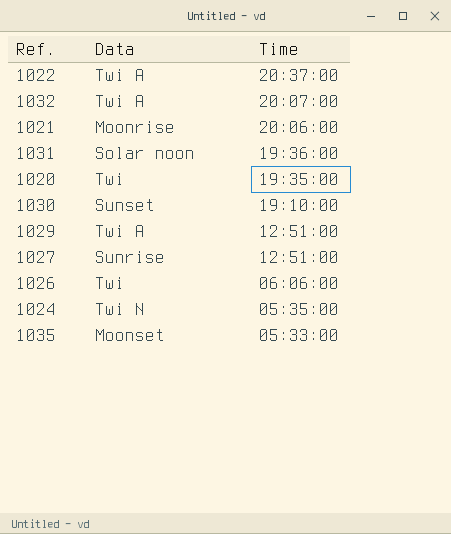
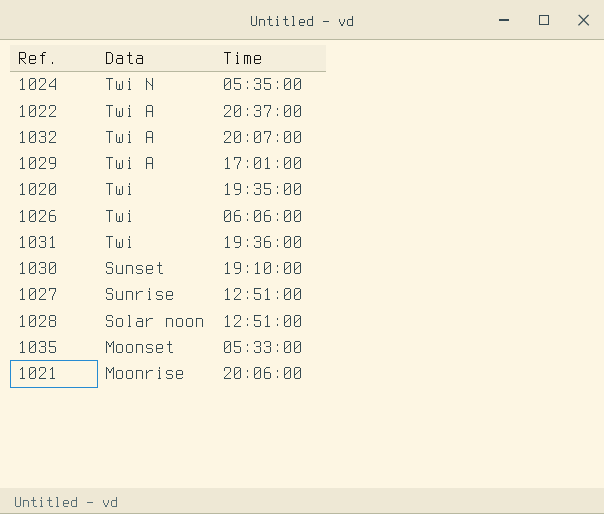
row order: Time descending -> Data descending
1029 | Time: 12:51:00 -> 17:01:00
1031 | Data: Solar noon -> Twi
row 1028: none -> Solar noon | 12:51:00

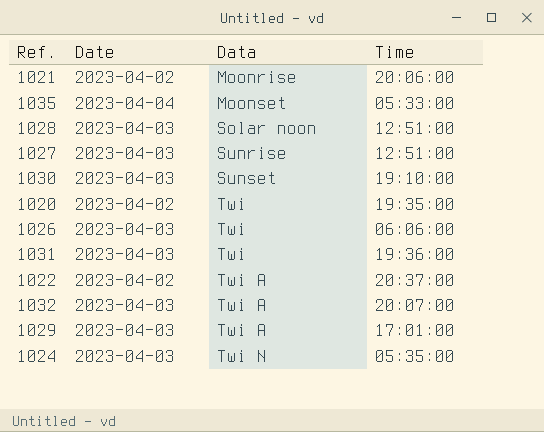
row order: Data descending -> Data ascending
column Date | position: none -> 2

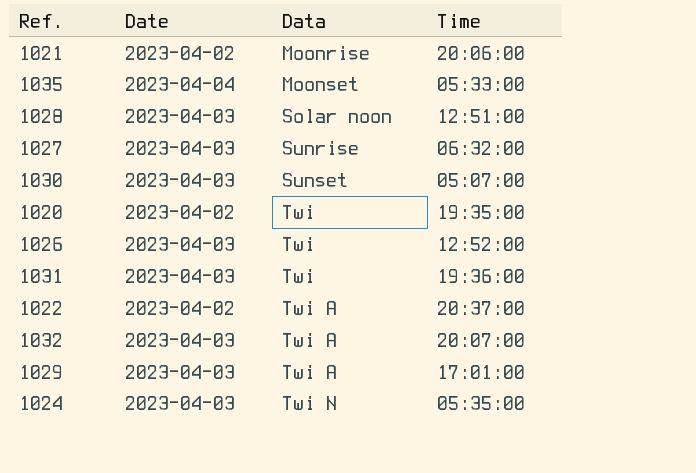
1027 | Time: 12:51:00 -> 06:32:00
1030 | Time: 19:10:00 -> 05:07:00
1026 | Time: 06:06:00 -> 12:52:00

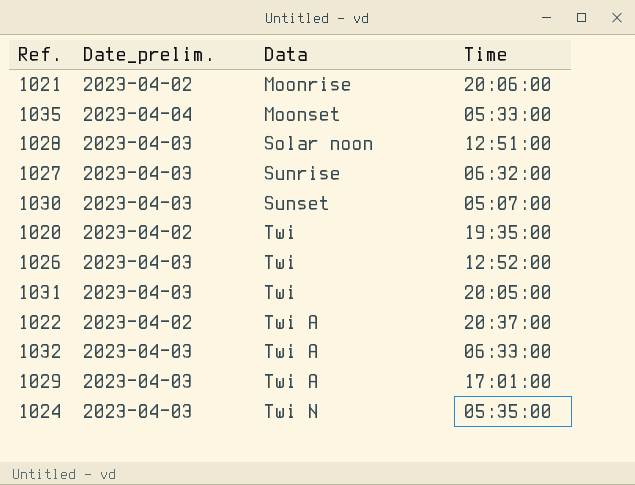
column name: Date -> Date_prelim.
1031 | Time: 19:36:00 -> 20:05:00
1032 | Time: 20:07:00 -> 06:33:00

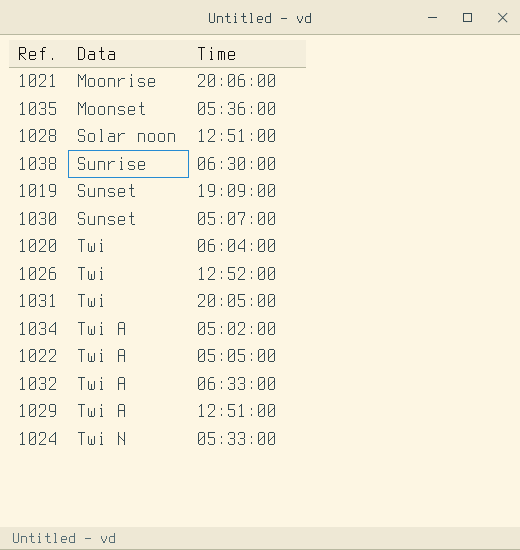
column Date_prelim. | position: 2 -> none
row 1027: 2023-04-03 | Sunrise | 06:32:00 -> none
1035 | Time: 05:33:00 -> 05:36:00
row 1038: none -> Sunrise | 06:30:00
row 1019: none -> Sunset | 19:09:00
1020 | Time: 19:35:00 -> 06:04:00
row 1034: none -> Twi A | 05:02:00
1022 | Time: 20:37:00 -> 05:05:00
1029 | Time: 17:01:00 -> 12:51:00
1024 | Time: 05:35:00 -> 05:33:00

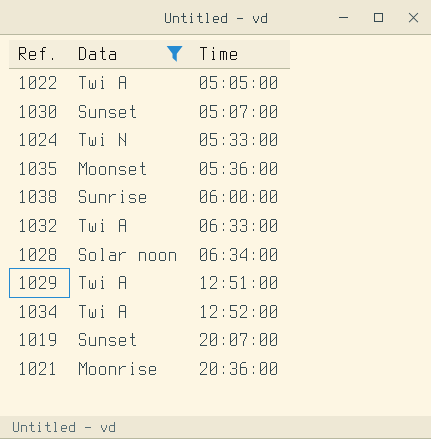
filter: none -> Data != Twi
row order: Data ascending -> Time ascending
1038 | Time: 06:30:00 -> 06:00:00
1028 | Time: 12:51:00 -> 06:34:00
1034 | Time: 05:02:00 -> 12:52:00
1019 | Time: 19:09:00 -> 20:07:00
1021 | Time: 20:06:00 -> 20:36:00

